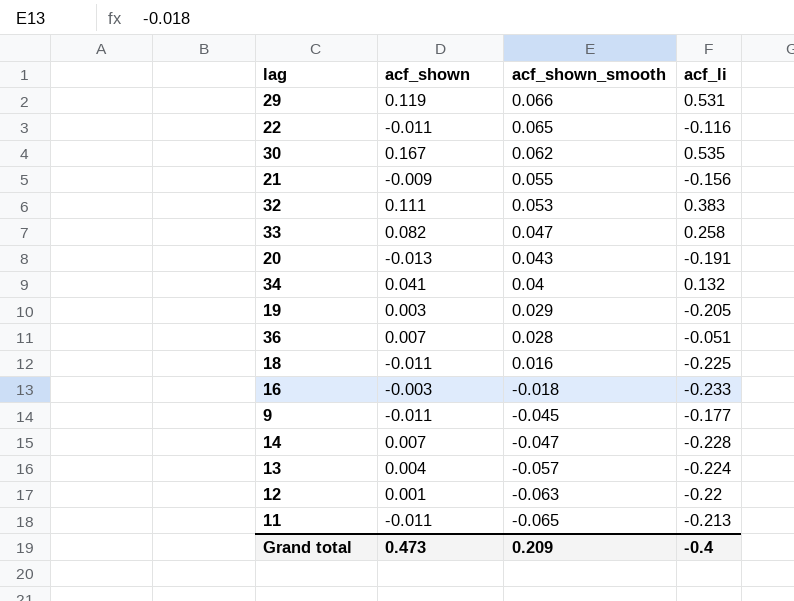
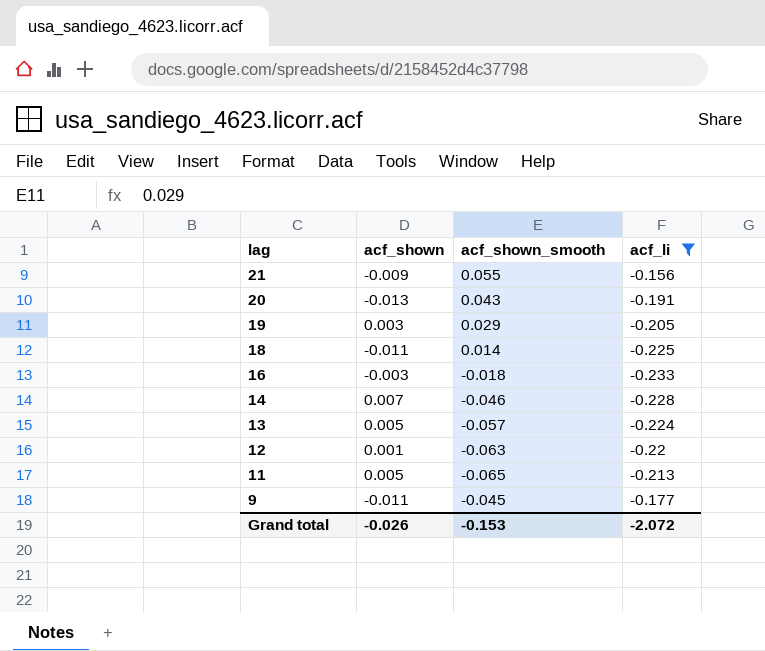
filter: none -> acf_li <= -0.156
row order: acf_shown_smooth descending -> lag descending
18 | acf_shown_smooth: 0.016 -> 0.014
14 | acf_shown_smooth: -0.047 -> -0.046
13 | acf_shown: 0.004 -> 0.005
11 | acf_shown: -0.011 -> 0.005
Grand total | acf_shown: 0.473 -> -0.026
Grand total | acf_shown_smooth: 0.209 -> -0.153
Grand total | acf_li: -0.4 -> -2.072

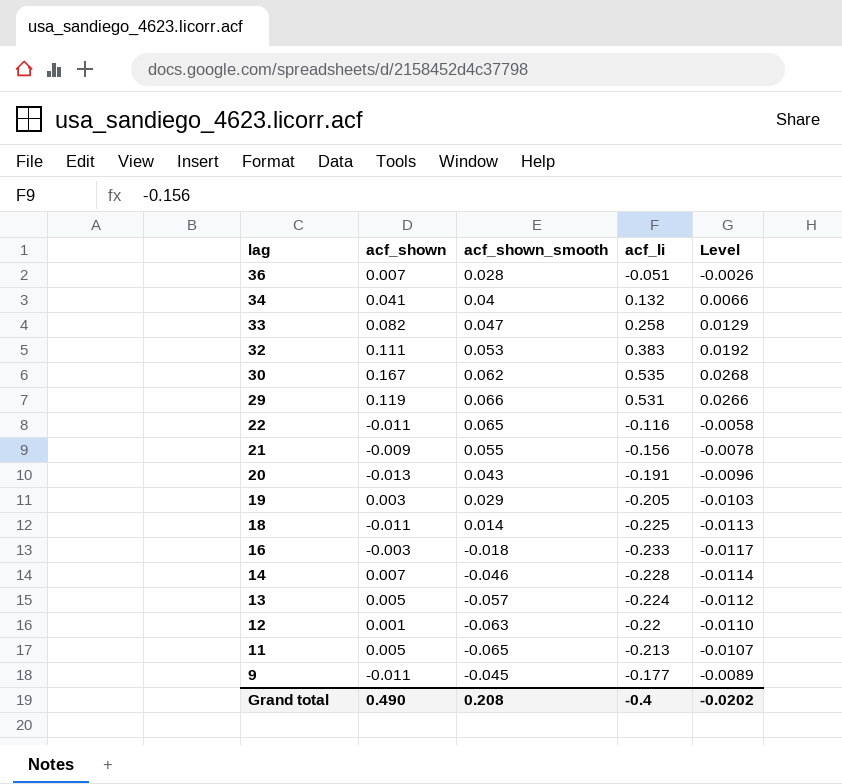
filter: acf_li <= -0.156 -> none
column Level | formula: none -> [acf_li] * 0.05
Grand total | acf_shown: -0.026 -> 0.490
Grand total | acf_shown_smooth: -0.153 -> 0.208
Grand total | acf_li: -2.072 -> -0.4

